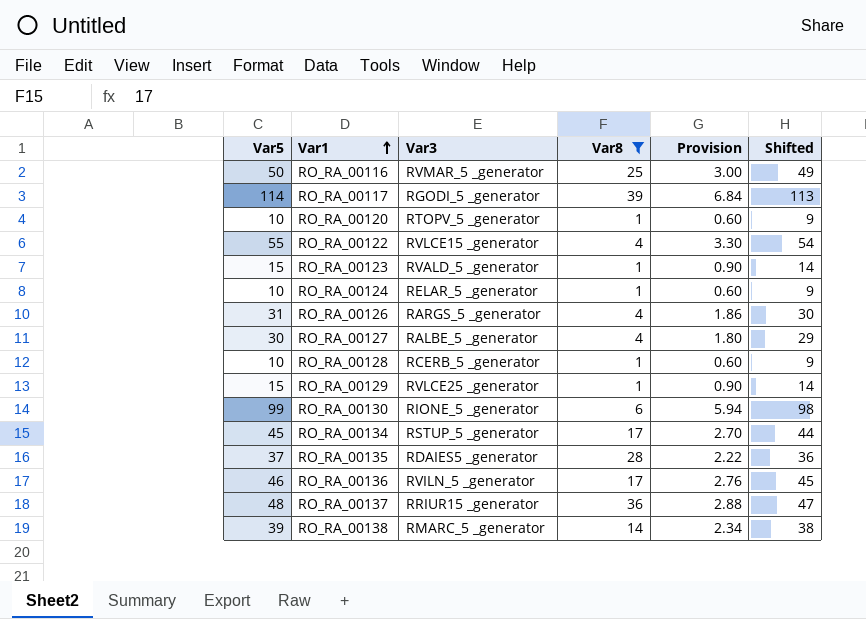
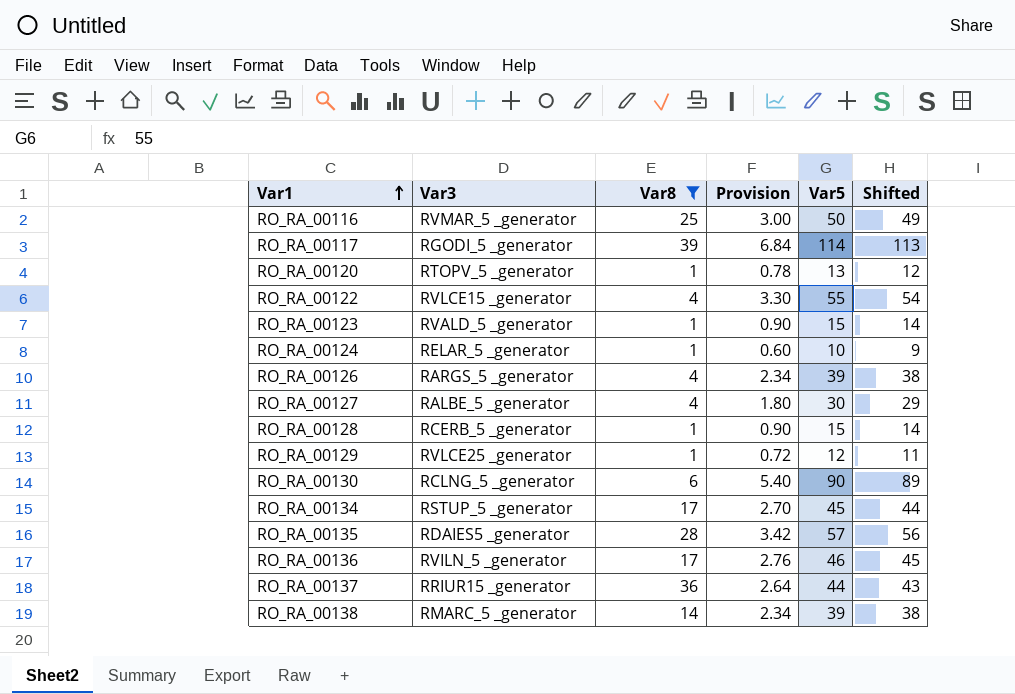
column Var5 | position: 1 -> 5
RO_RA_00120 | Provision: 0.60 -> 0.78
RO_RA_00120 | Var5: 10 -> 13
RO_RA_00120 | Shifted: 9 -> 12
RO_RA_00126 | Provision: 1.86 -> 2.34
RO_RA_00126 | Var5: 31 -> 39
RO_RA_00126 | Shifted: 30 -> 38
RO_RA_00128 | Provision: 0.60 -> 0.90
RO_RA_00128 | Var5: 10 -> 15
RO_RA_00128 | Shifted: 9 -> 14
RO_RA_00129 | Provision: 0.90 -> 0.72
RO_RA_00129 | Var5: 15 -> 12
RO_RA_00129 | Shifted: 14 -> 11
RO_RA_00130 | Var3: RIONE_5 _generator -> RCLNG_5 _generator
RO_RA_00130 | Provision: 5.94 -> 5.40
RO_RA_00130 | Var5: 99 -> 90
RO_RA_00130 | Shifted: 98 -> 89
RO_RA_00135 | Provision: 2.22 -> 3.42
RO_RA_00135 | Var5: 37 -> 57
RO_RA_00135 | Shifted: 36 -> 56
RO_RA_00137 | Provision: 2.88 -> 2.64
RO_RA_00137 | Var5: 48 -> 44
RO_RA_00137 | Shifted: 47 -> 43

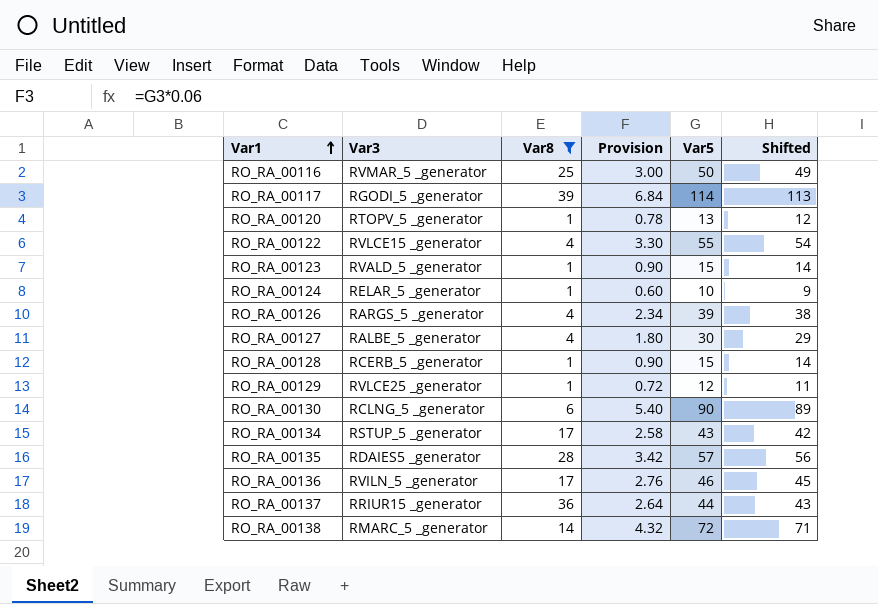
RO_RA_00134 | Provision: 2.70 -> 2.58
RO_RA_00134 | Var5: 45 -> 43
RO_RA_00134 | Shifted: 44 -> 42
RO_RA_00138 | Provision: 2.34 -> 4.32
RO_RA_00138 | Var5: 39 -> 72
RO_RA_00138 | Shifted: 38 -> 71

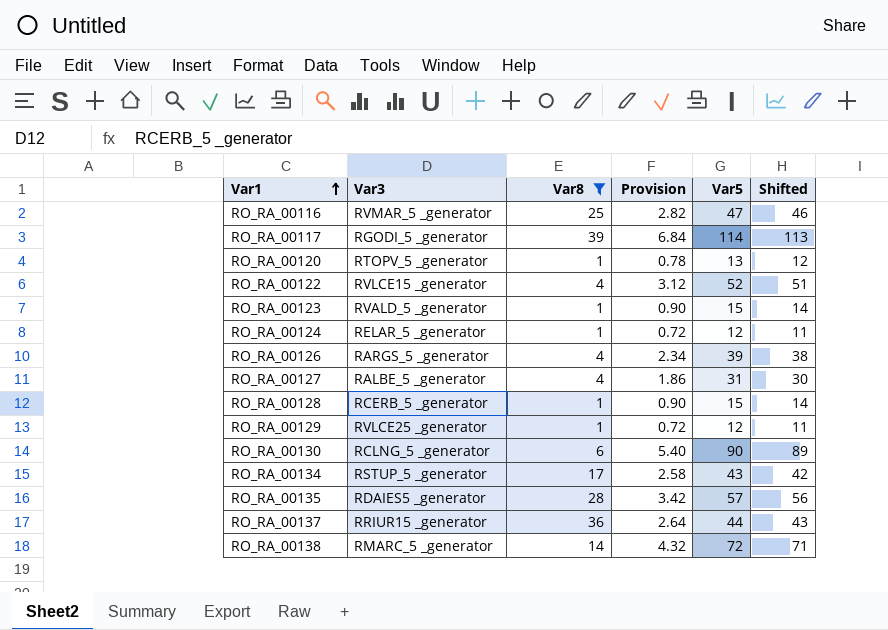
row RO_RA_00136: RVILN_5 _generator | 17 | 2.76 | 46 | 45 -> none
RO_RA_00116 | Provision: 3.00 -> 2.82
RO_RA_00116 | Var5: 50 -> 47
RO_RA_00116 | Shifted: 49 -> 46
RO_RA_00122 | Provision: 3.30 -> 3.12
RO_RA_00122 | Var5: 55 -> 52
RO_RA_00122 | Shifted: 54 -> 51
RO_RA_00124 | Provision: 0.60 -> 0.72
RO_RA_00124 | Var5: 10 -> 12
RO_RA_00124 | Shifted: 9 -> 11
RO_RA_00127 | Provision: 1.80 -> 1.86
RO_RA_00127 | Var5: 30 -> 31
RO_RA_00127 | Shifted: 29 -> 30

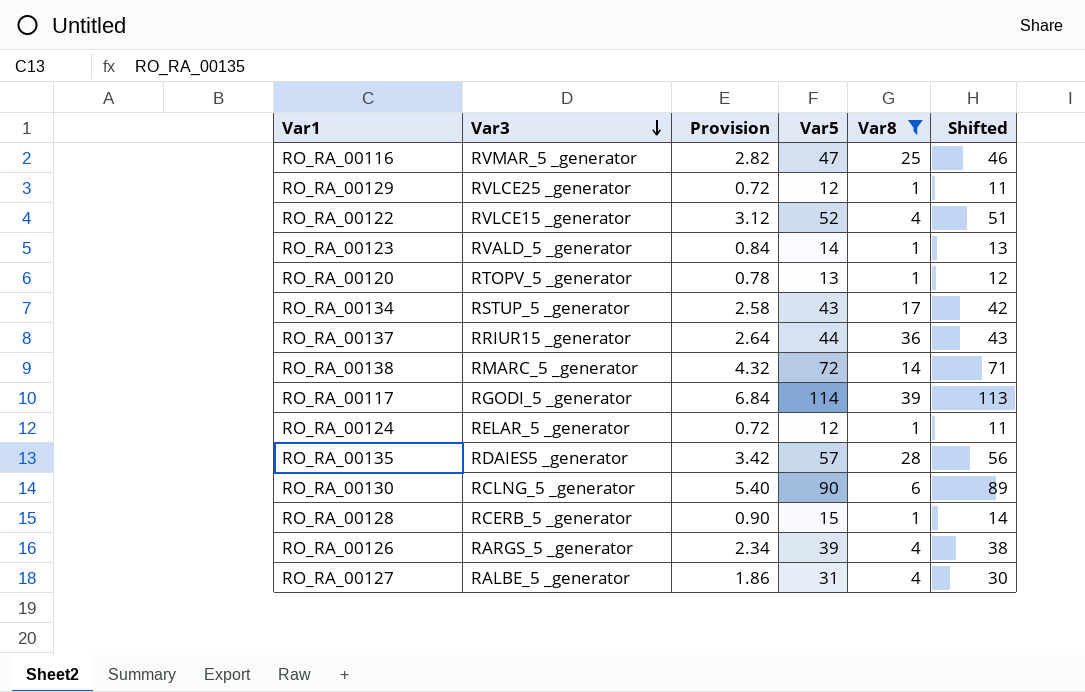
row order: Var1 ascending -> Var3 descending
column Var8 | position: 3 -> 5
RO_RA_00123 | Provision: 0.90 -> 0.84
RO_RA_00123 | Var5: 15 -> 14
RO_RA_00123 | Shifted: 14 -> 13

